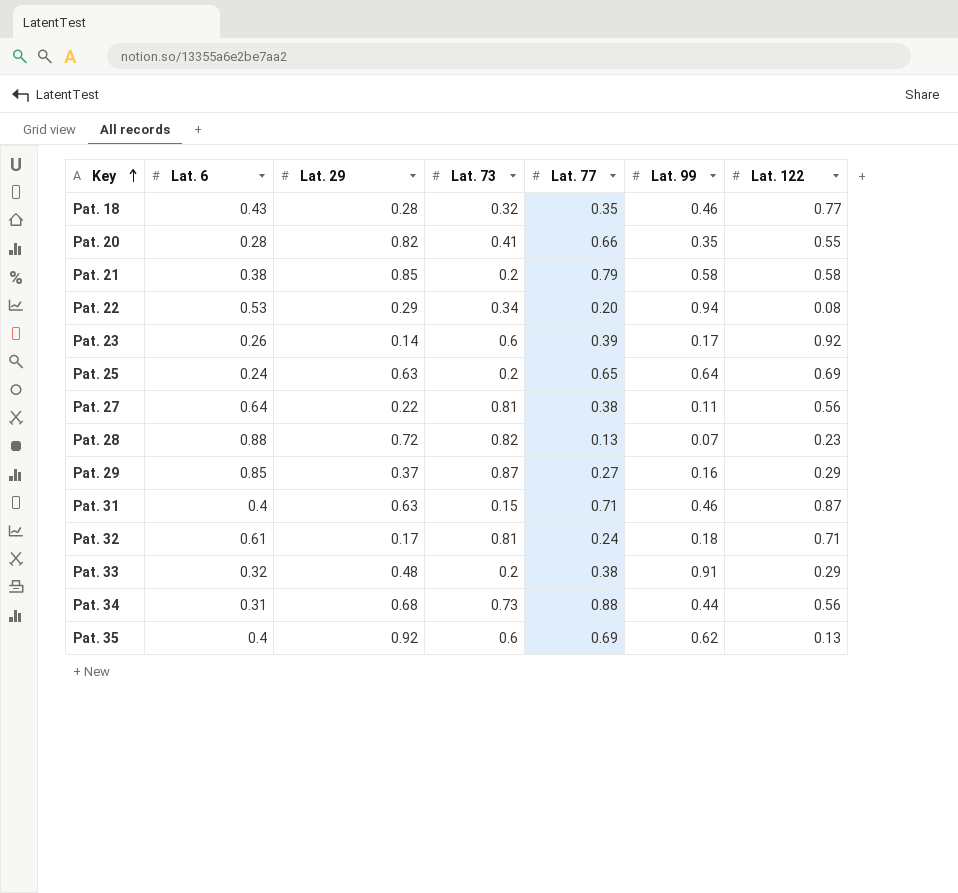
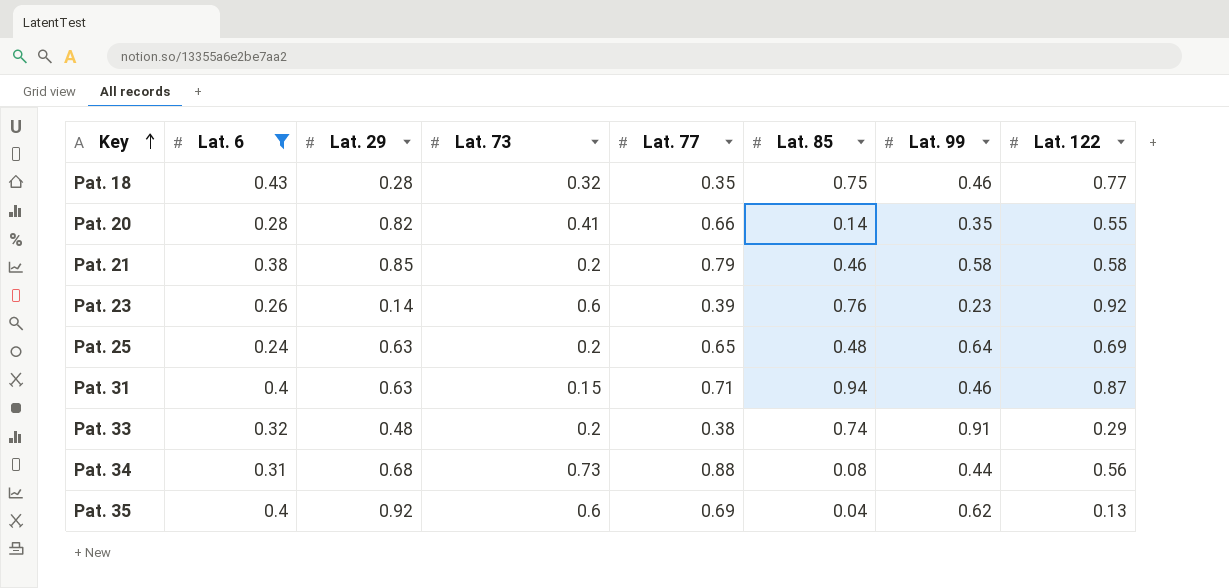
filter: none -> Lat. 6 <= 0.43
column Lat. 85 | position: none -> 6
Pat. 23 | Lat. 99: 0.17 -> 0.23

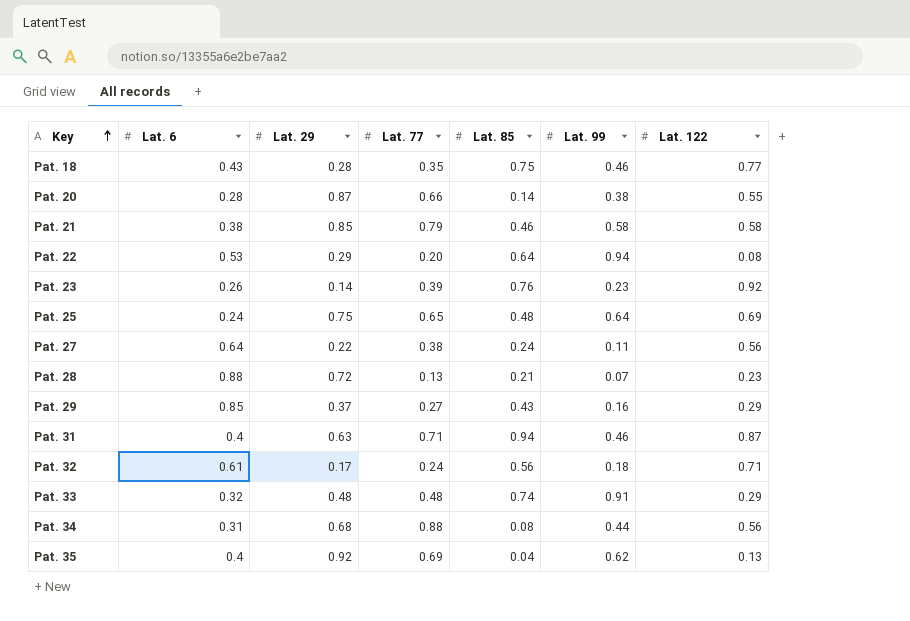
filter: Lat. 6 <= 0.43 -> none
column Lat. 73 | position: 4 -> none
Pat. 20 | Lat. 29: 0.82 -> 0.87
Pat. 20 | Lat. 99: 0.35 -> 0.38
Pat. 25 | Lat. 29: 0.63 -> 0.75
Pat. 33 | Lat. 77: 0.38 -> 0.48

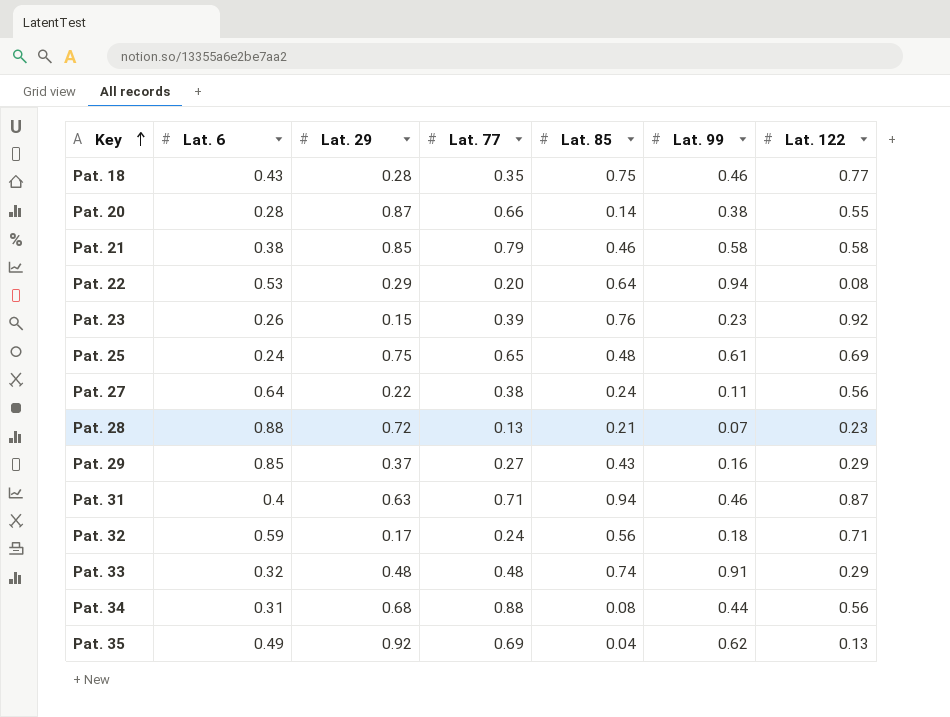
Pat. 23 | Lat. 29: 0.14 -> 0.15
Pat. 25 | Lat. 99: 0.64 -> 0.61
Pat. 32 | Lat. 6: 0.61 -> 0.59
Pat. 35 | Lat. 6: 0.4 -> 0.49

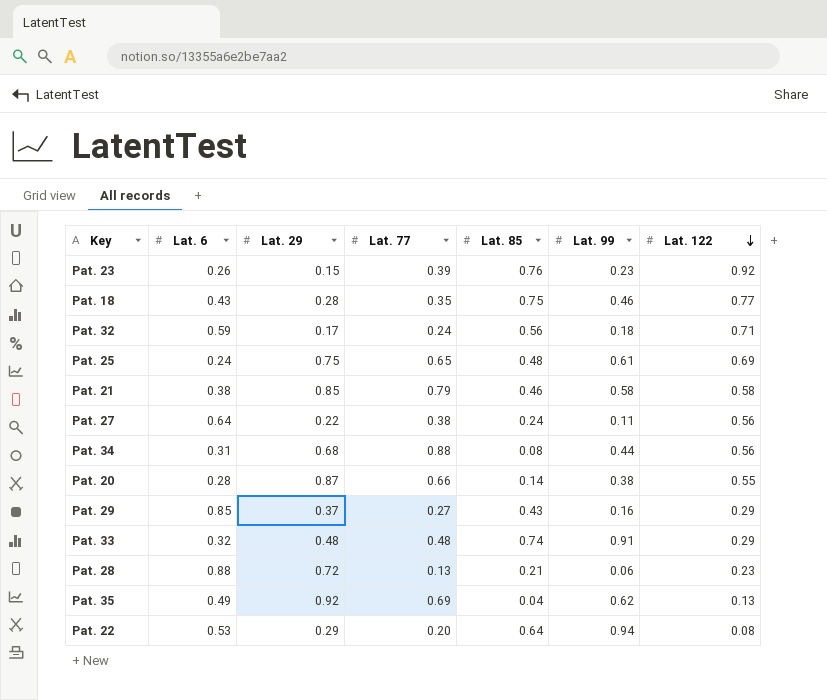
row order: Key ascending -> Lat. 122 descending
row Pat. 31: 0.4 | 0.63 | 0.71 | 0.94 | 0.46 | 0.87 -> none
Pat. 28 | Lat. 99: 0.07 -> 0.06

